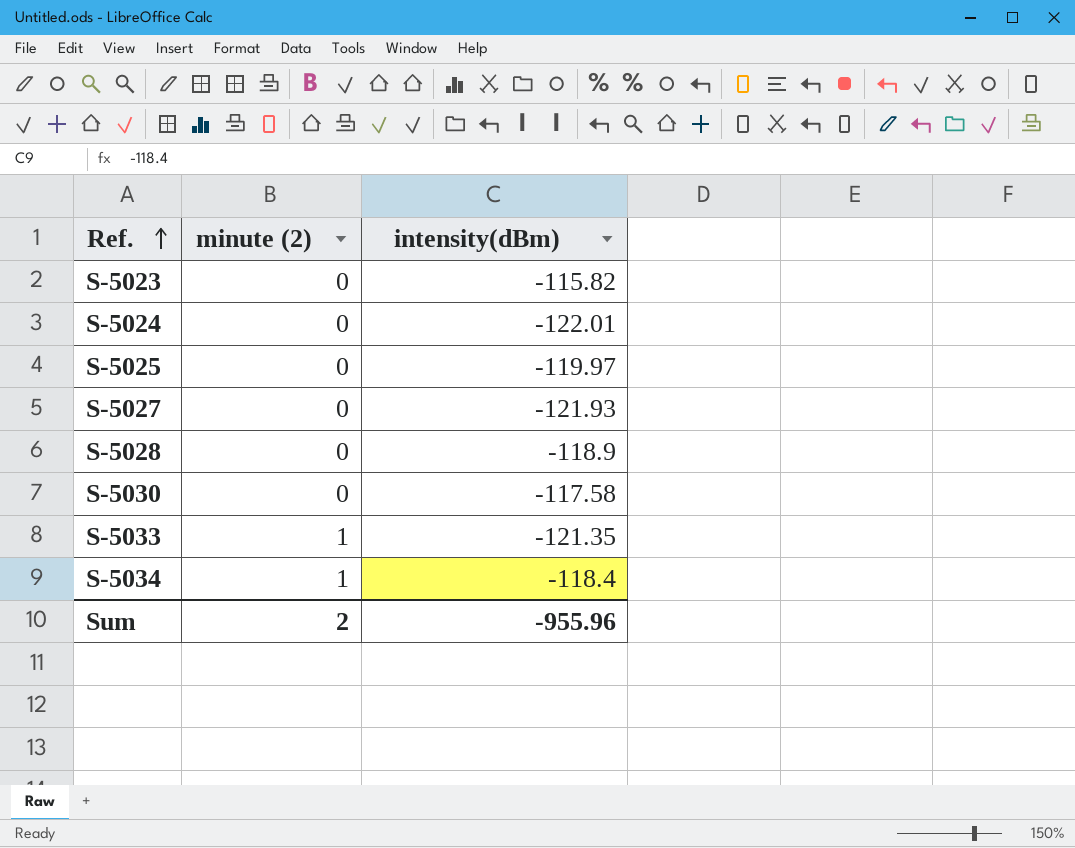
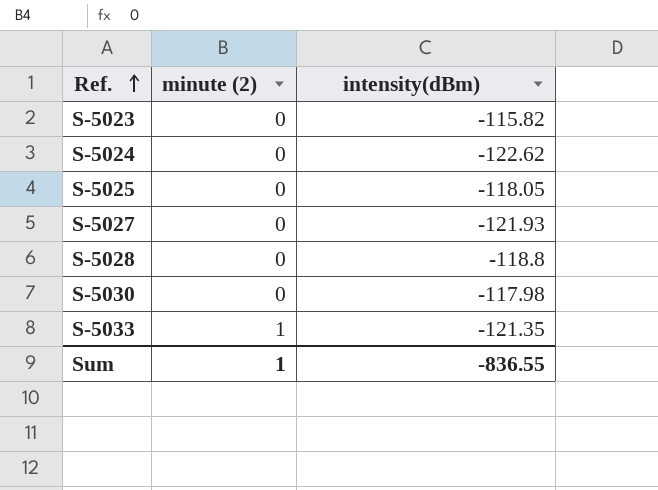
row S-5034: 1 | -118.4 -> none
S-5024 | intensity(dBm): -122.01 -> -122.62
S-5025 | intensity(dBm): -119.97 -> -118.05
S-5028 | intensity(dBm): -118.9 -> -118.8
S-5030 | intensity(dBm): -117.58 -> -117.98
Sum | minute (2): 2 -> 1
Sum | intensity(dBm): -955.96 -> -836.55

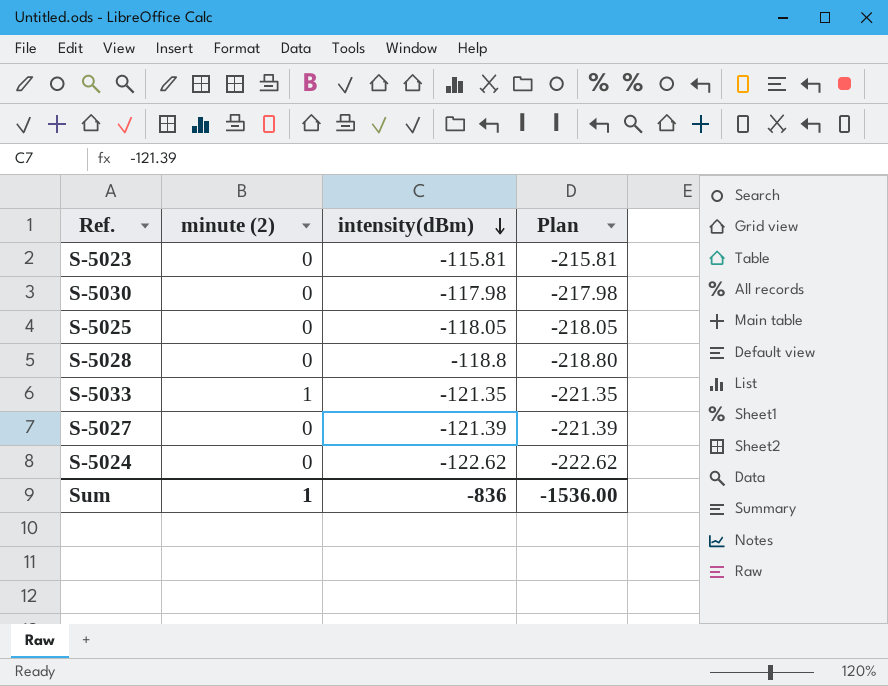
row order: Ref. ascending -> intensity(dBm) descending
column Plan | formula: none -> [intensity(dBm)] - 100
S-5023 | intensity(dBm): -115.82 -> -115.81
S-5027 | intensity(dBm): -121.93 -> -121.39
Sum | intensity(dBm): -836.55 -> -836

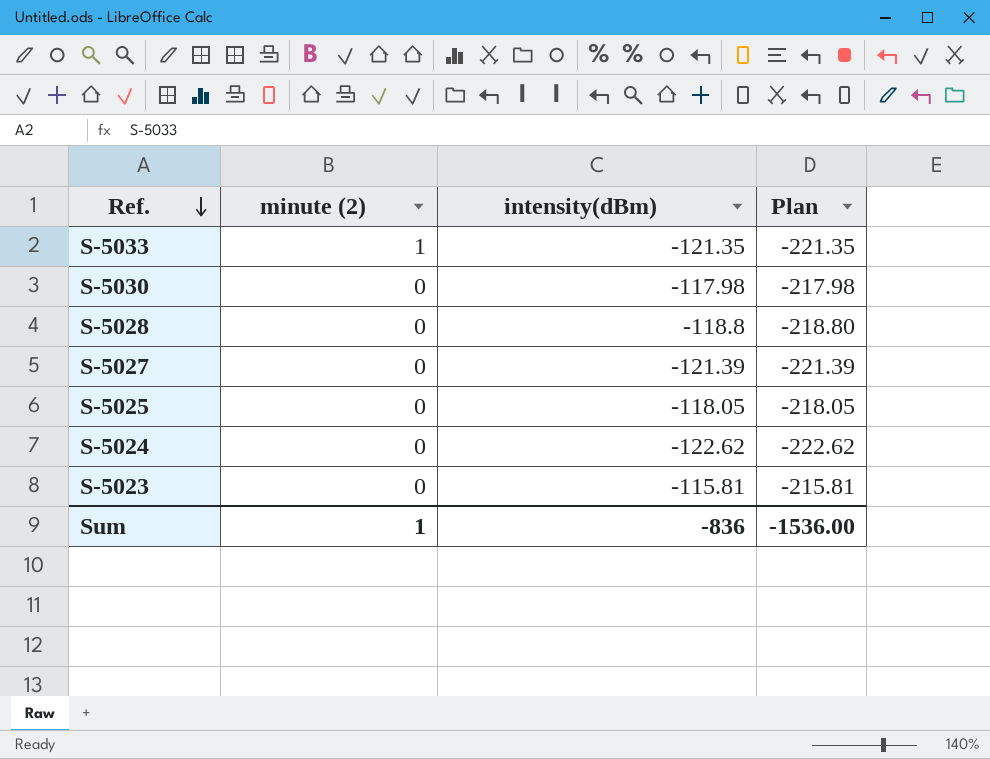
row order: intensity(dBm) descending -> Ref. descending

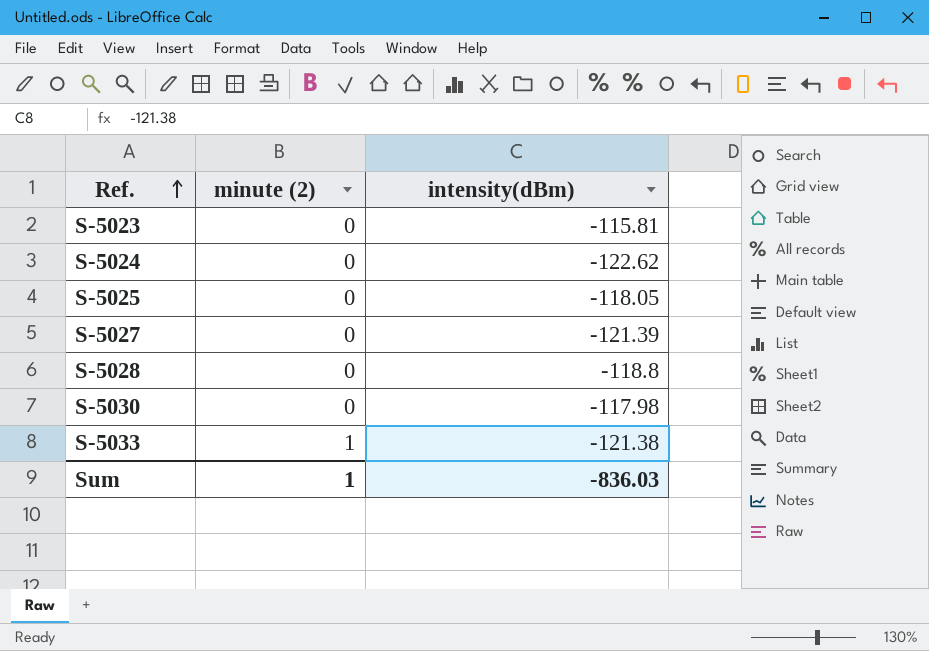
row order: Ref. descending -> Ref. ascending
column Plan | formula: [intensity(dBm)] - 100 -> none
S-5033 | intensity(dBm): -121.35 -> -121.38
Sum | intensity(dBm): -836 -> -836.03

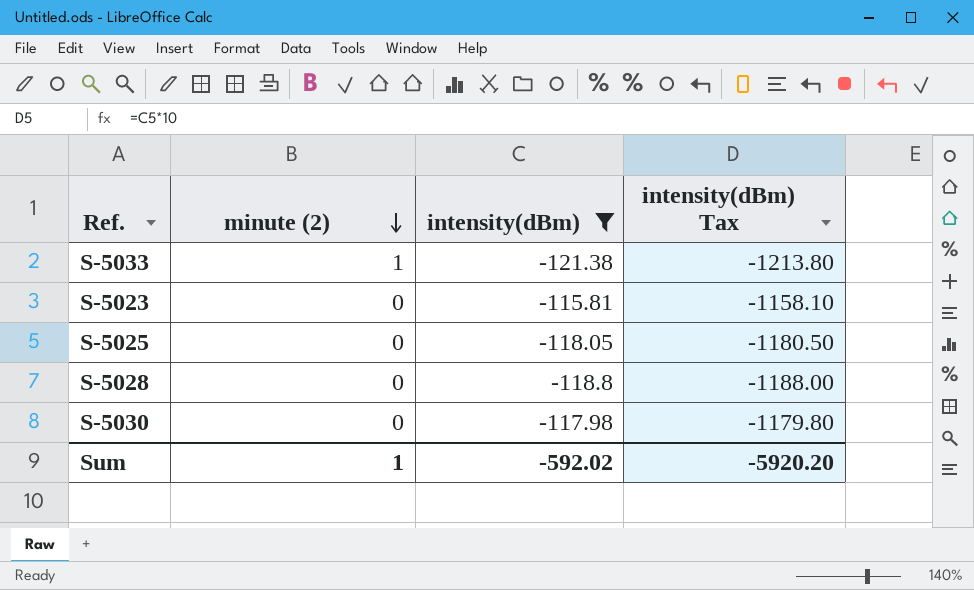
filter: none -> intensity(dBm) >= -121.38
row order: Ref. ascending -> minute (2) descending
column intensity(dBm) Tax | formula: none -> [intensity(dBm)] * 10
Sum | intensity(dBm): -836.03 -> -592.02

